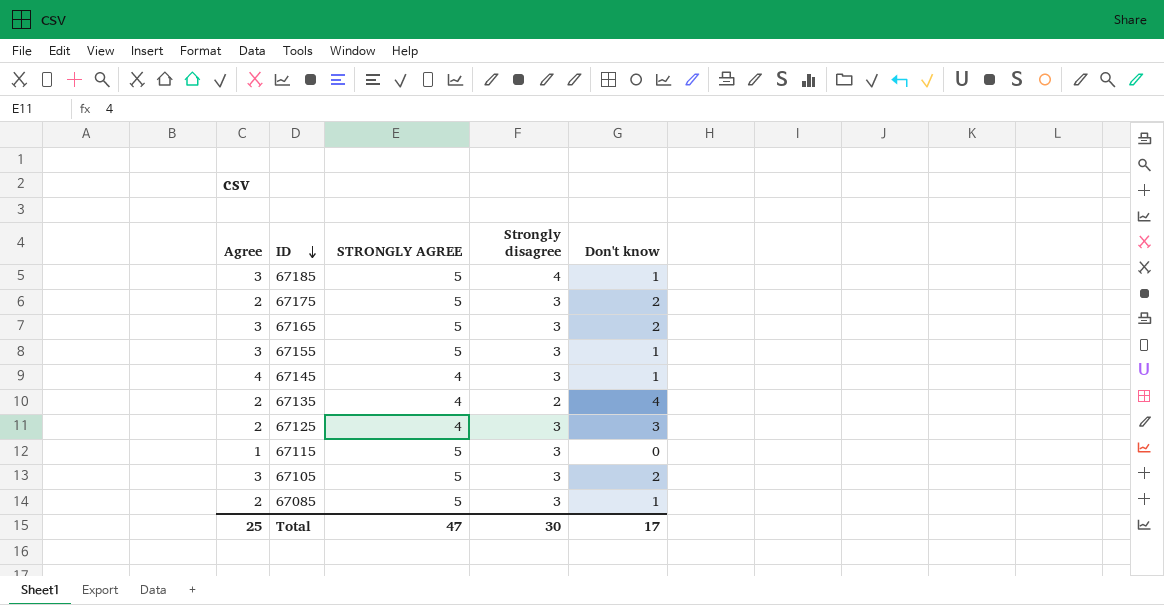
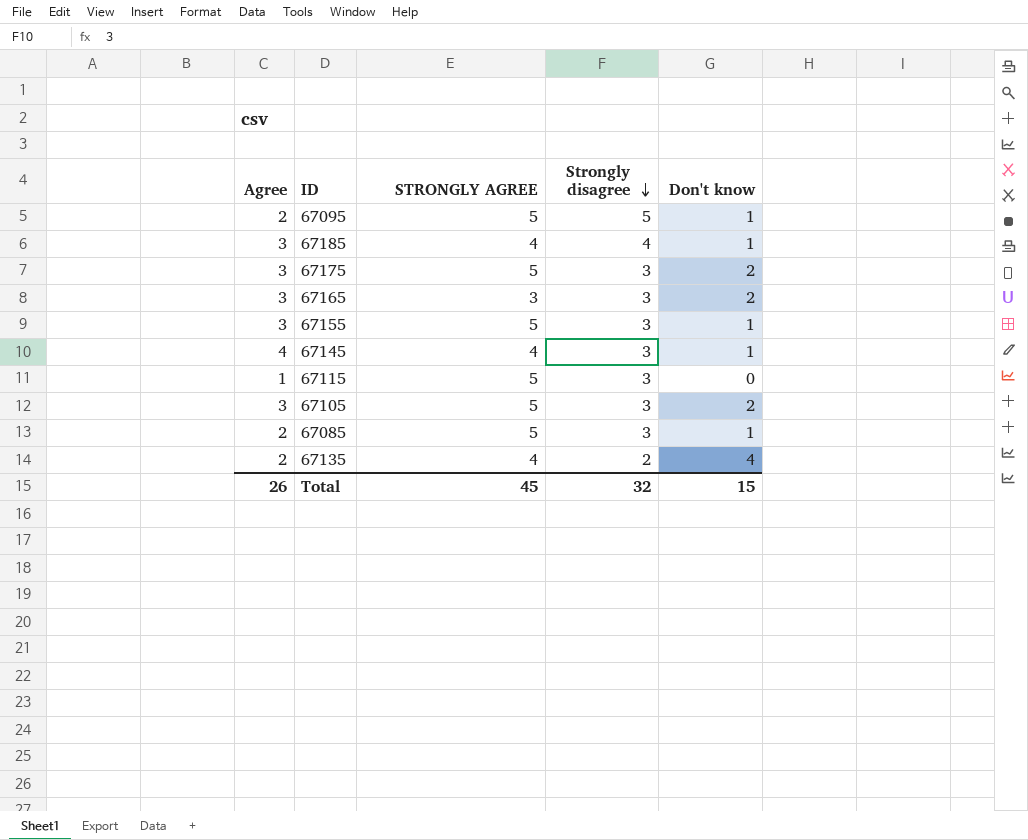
row order: ID descending -> Strongly disagree descending
row 67125: 2 | 4 | 3 | 3 -> none
row 67095: none -> 2 | 5 | 5 | 1
67185 | STRONGLY AGREE: 5 -> 4
67175 | Agree: 2 -> 3
67165 | STRONGLY AGREE: 5 -> 3
Total | Agree: 25 -> 26
Total | STRONGLY AGREE: 47 -> 45
Total | Strongly disagree: 30 -> 32
Total | Don't know: 17 -> 15

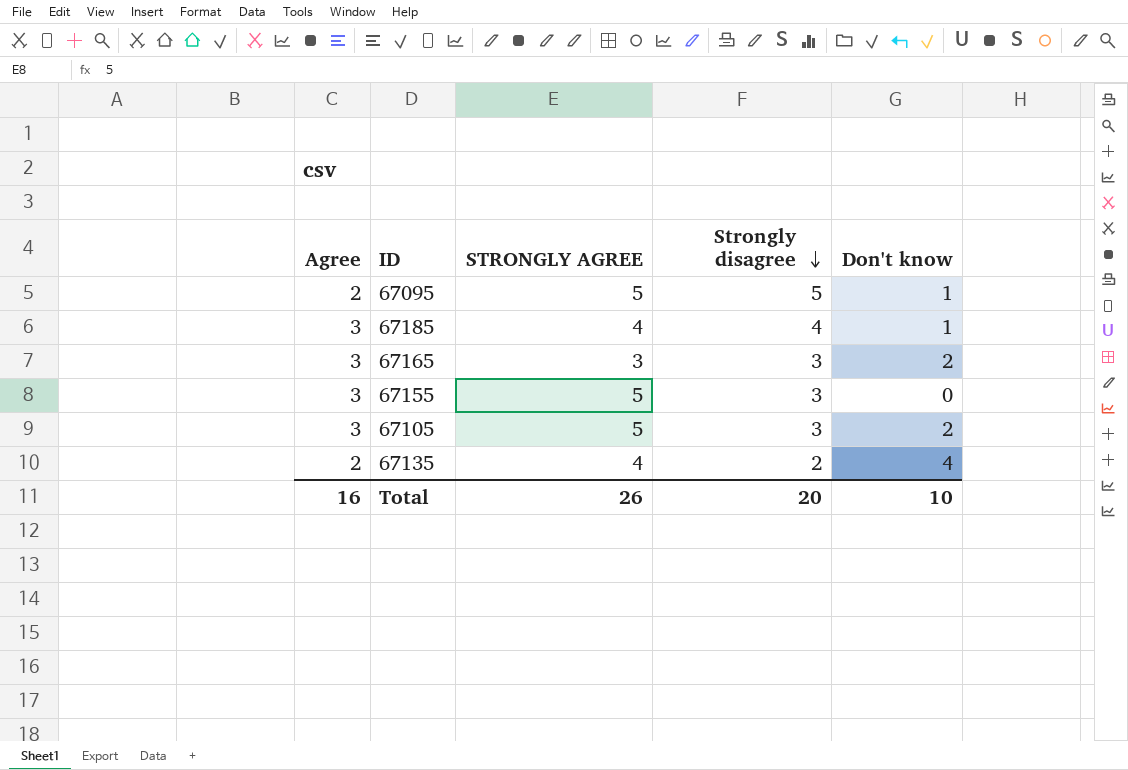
row 67175: 3 | 5 | 3 | 2 -> none
row 67145: 4 | 4 | 3 | 1 -> none
row 67115: 1 | 5 | 3 | 0 -> none
row 67085: 2 | 5 | 3 | 1 -> none
67155 | Don't know: 1 -> 0
Total | Agree: 26 -> 16
Total | STRONGLY AGREE: 45 -> 26
Total | Strongly disagree: 32 -> 20
Total | Don't know: 15 -> 10

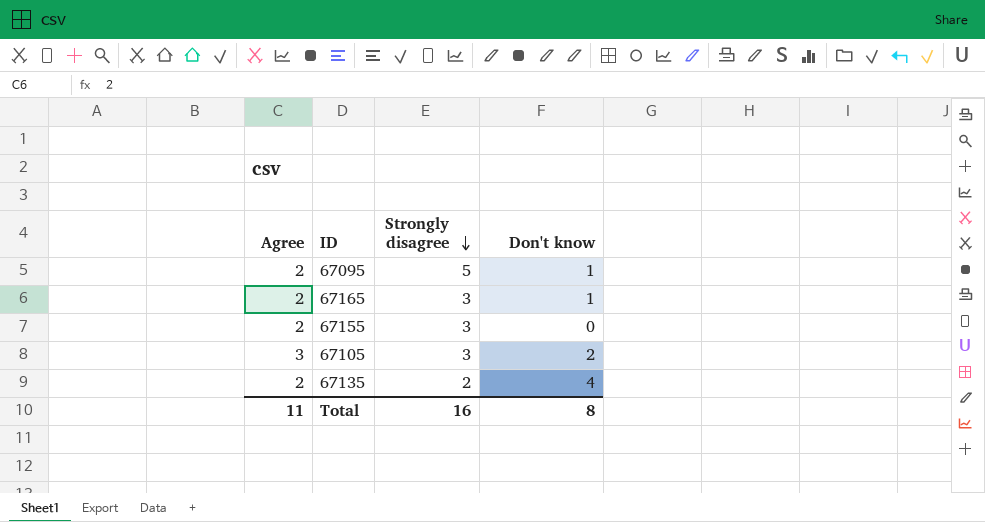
column STRONGLY AGREE | position: 3 -> none
row 67185: 3 | 4 | 4 | 1 -> none
67165 | Agree: 3 -> 2
67165 | Don't know: 2 -> 1
67155 | Agree: 3 -> 2
Total | Agree: 16 -> 11
Total | Strongly disagree: 20 -> 16
Total | Don't know: 10 -> 8

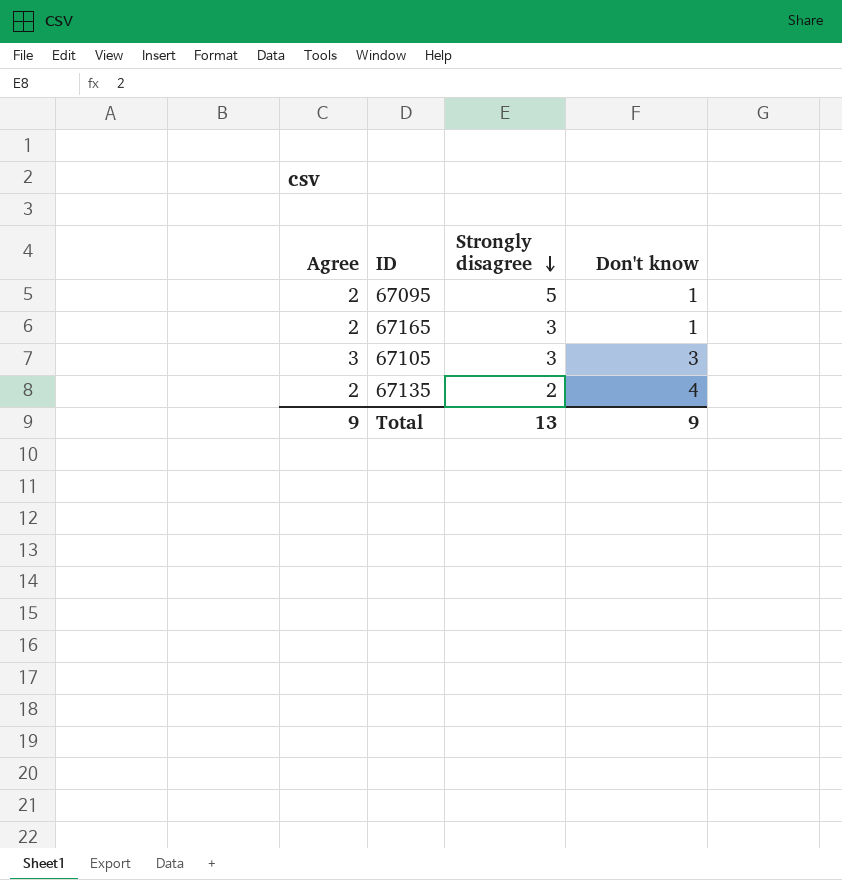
row 67155: 2 | 3 | 0 -> none
67105 | Don't know: 2 -> 3
Total | Agree: 11 -> 9
Total | Strongly disagree: 16 -> 13
Total | Don't know: 8 -> 9

